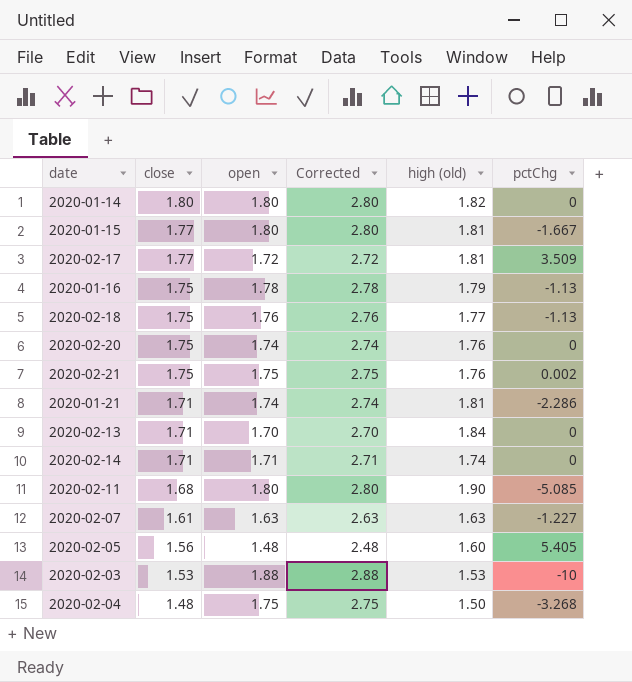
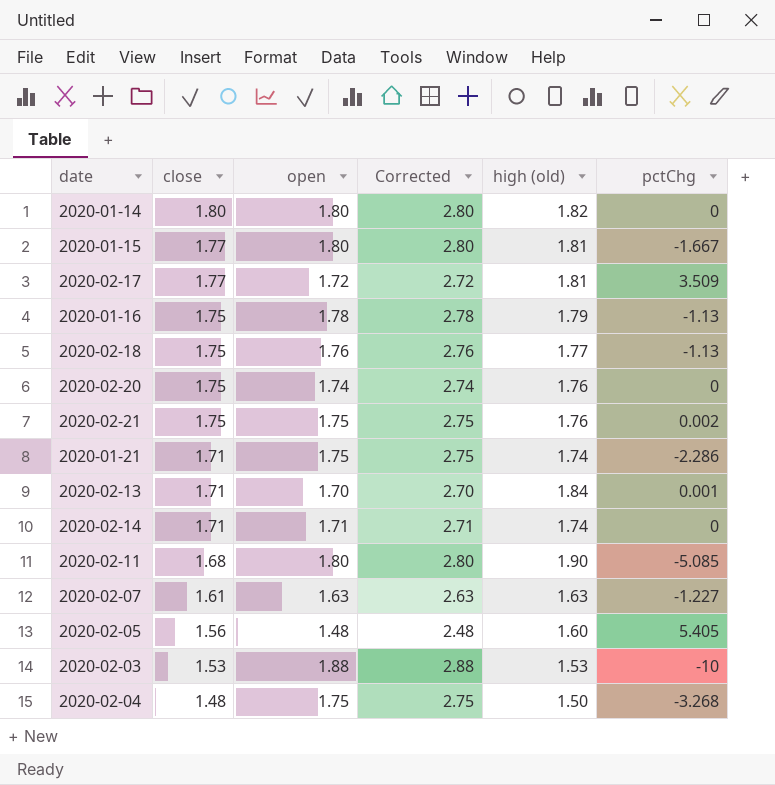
2020-01-21 | open: 1.74 -> 1.75
2020-01-21 | Corrected: 2.74 -> 2.75
2020-01-21 | high (old): 1.81 -> 1.74
2020-02-13 | pctChg: 0 -> 0.001

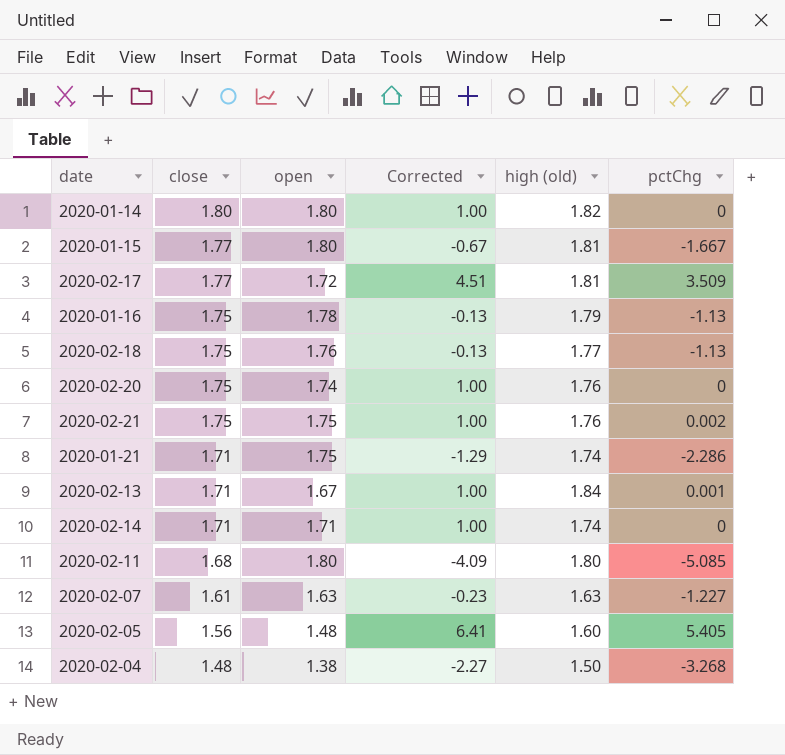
column Corrected | formula: [open] + 1 -> [pctChg] + 1
row 2020-02-03: 1.53 | 1.88 | 2.88 | 1.53 | -10 -> none
2020-02-13 | open: 1.70 -> 1.67
2020-02-11 | high (old): 1.90 -> 1.80
2020-02-04 | open: 1.75 -> 1.38

